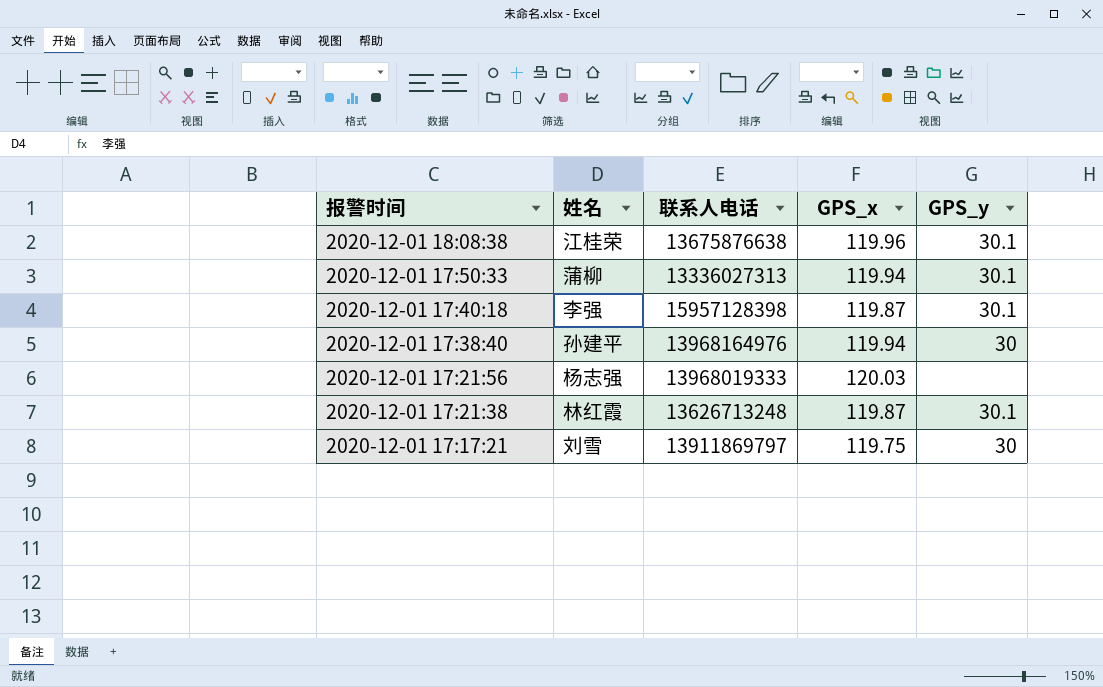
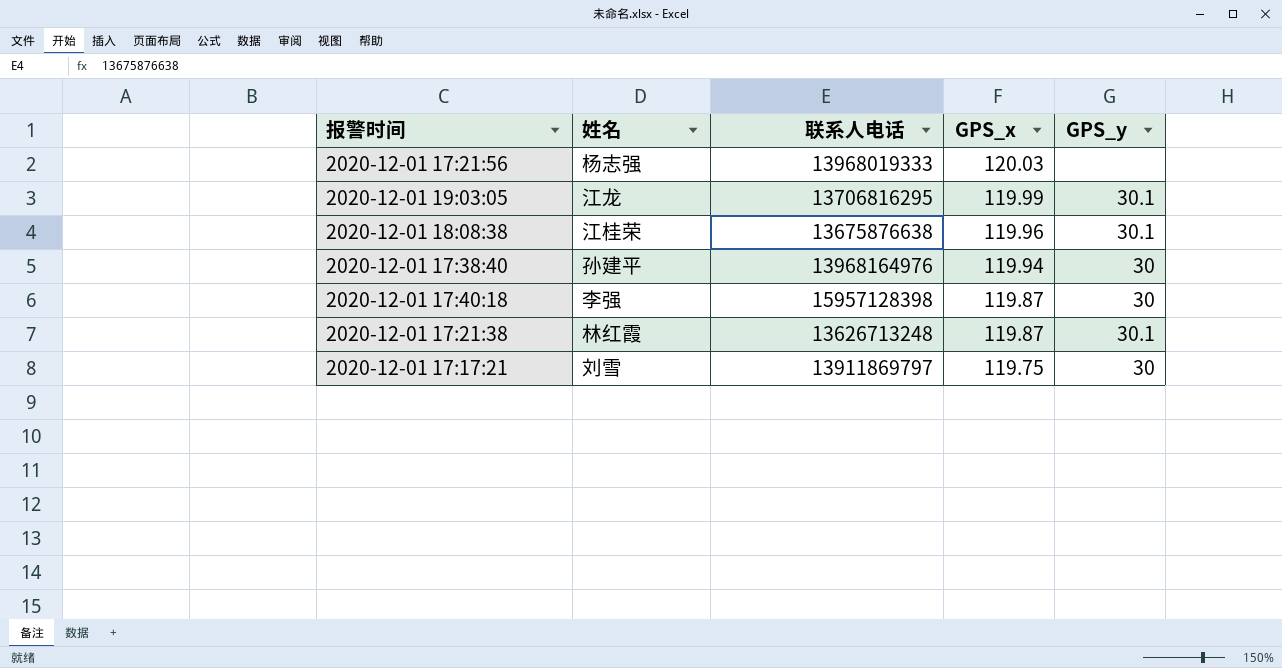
row order: 报警时间 descending -> GPS_x descending
row 2020-12-01 17:50:33: 蒲柳 | 13336027313 | 119.94 | 30.1 -> none
row 2020-12-01 19:03:05: none -> 江龙 | 13706816295 | 119.99 | 30.1
2020-12-01 17:40:18 | GPS_y: 30.1 -> 30

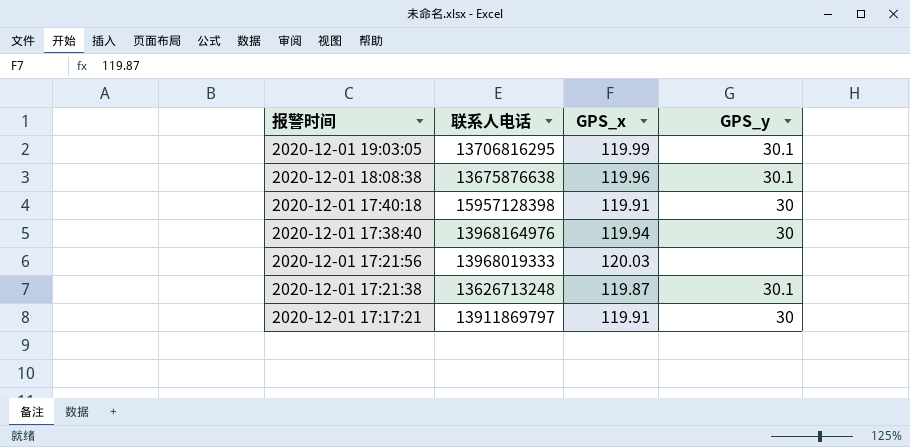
row order: GPS_x descending -> 报警时间 descending
column 姓名 | position: 2 -> none
2020-12-01 17:40:18 | GPS_x: 119.87 -> 119.91
2020-12-01 17:17:21 | GPS_x: 119.75 -> 119.91

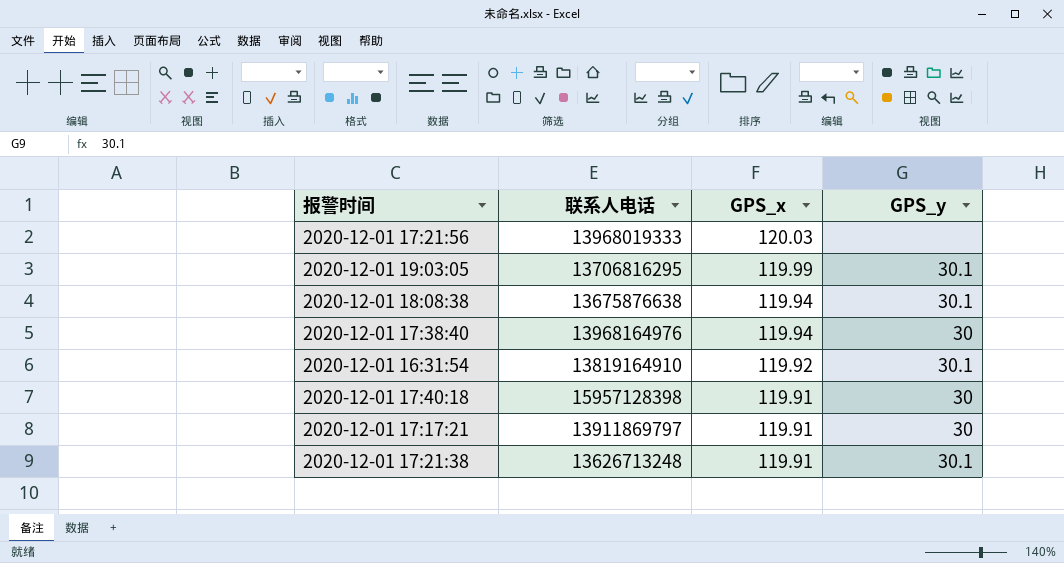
row order: 报警时间 descending -> GPS_x descending
2020-12-01 18:08:38 | GPS_x: 119.96 -> 119.94
row 2020-12-01 16:31:54: none -> 13819164910 | 119.92 | 30.1
2020-12-01 17:21:38 | GPS_x: 119.87 -> 119.91

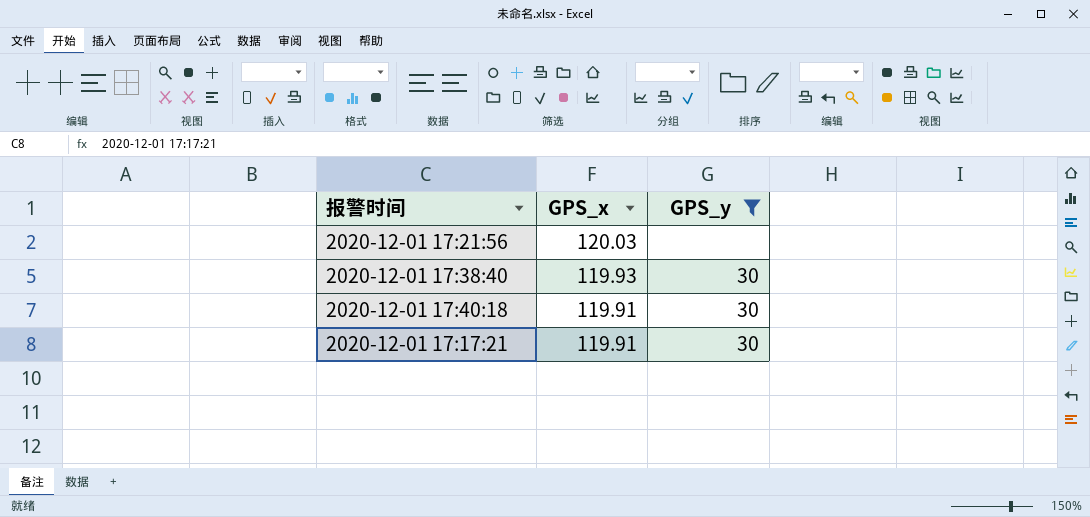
filter: none -> GPS_y != 30.1
column 联系人电话 | position: 2 -> none
2020-12-01 17:38:40 | GPS_x: 119.94 -> 119.93

